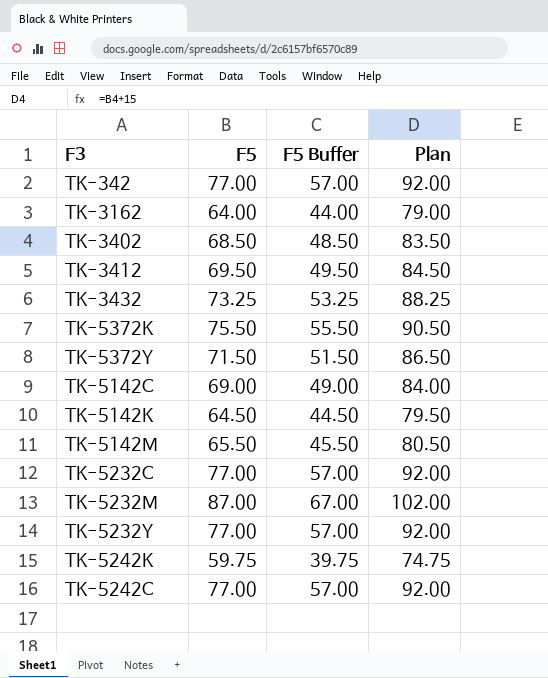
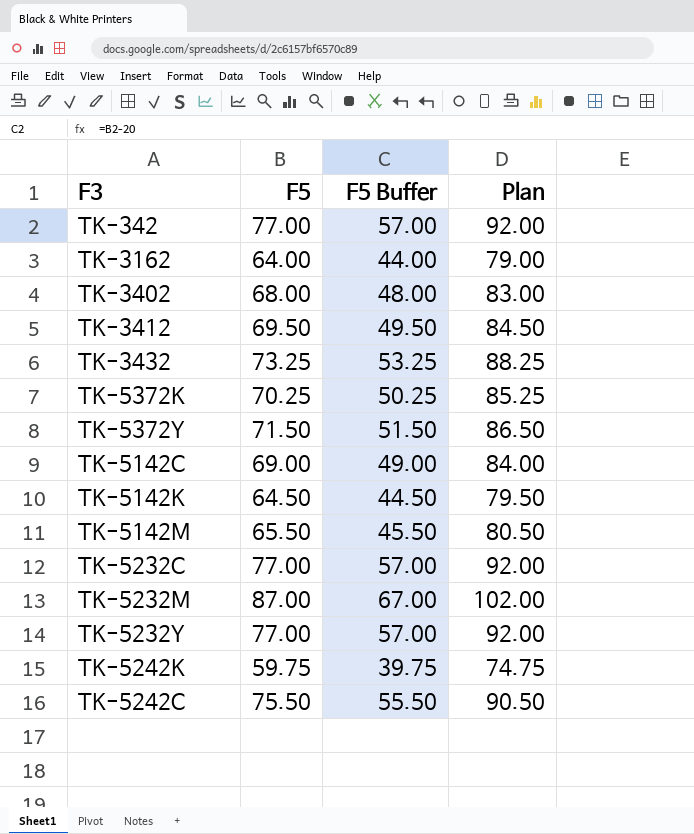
TK-3402 | F5: 68.50 -> 68.00
TK-3402 | F5 Buffer: 48.50 -> 48.00
TK-3402 | Plan: 83.50 -> 83.00
TK-5372K | F5: 75.50 -> 70.25
TK-5372K | F5 Buffer: 55.50 -> 50.25
TK-5372K | Plan: 90.50 -> 85.25
TK-5242C | F5: 77.00 -> 75.50
TK-5242C | F5 Buffer: 57.00 -> 55.50
TK-5242C | Plan: 92.00 -> 90.50

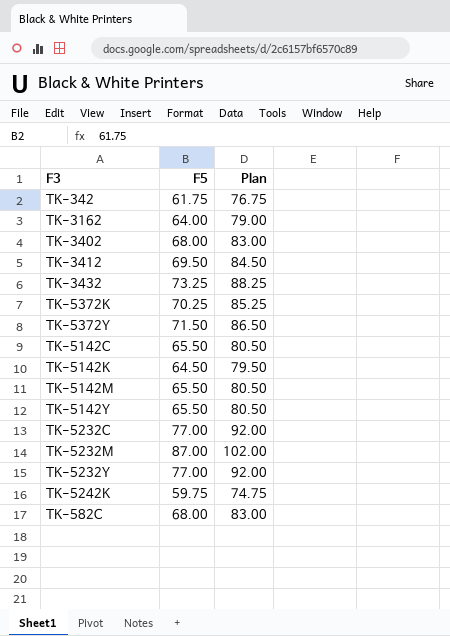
column F5 Buffer | formula: [F5] - 20 -> none
row TK-5242C: 75.50 | 55.50 | 90.50 -> none
TK-342 | F5: 77.00 -> 61.75
TK-342 | Plan: 92.00 -> 76.75
TK-5142C | F5: 69.00 -> 65.50
TK-5142C | Plan: 84.00 -> 80.50
row TK-5142Y: none -> 65.50 | 80.50
row TK-582C: none -> 68.00 | 83.00

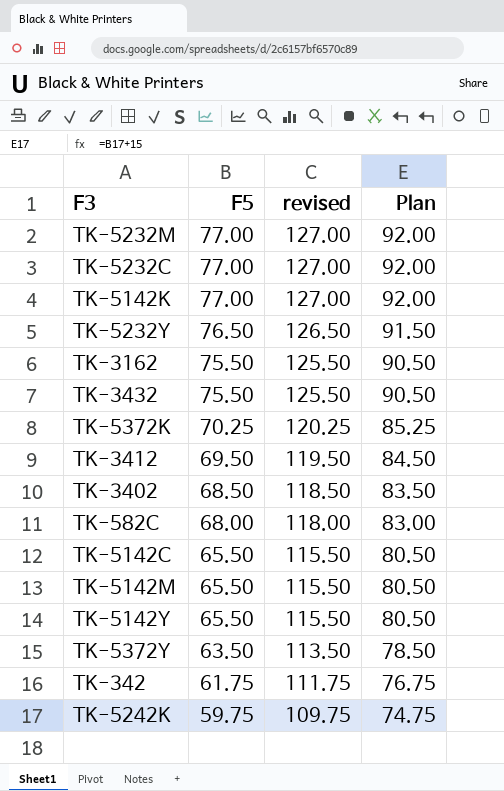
row order: none -> F5 descending
column revised | formula: none -> [F5] + 50
TK-5232M | F5: 87.00 -> 77.00
TK-5232M | Plan: 102.00 -> 92.00
TK-5142K | F5: 64.50 -> 77.00
TK-5142K | Plan: 79.50 -> 92.00
TK-5232Y | F5: 77.00 -> 76.50
TK-5232Y | Plan: 92.00 -> 91.50
TK-3162 | F5: 64.00 -> 75.50
TK-3162 | Plan: 79.00 -> 90.50
TK-3432 | F5: 73.25 -> 75.50
TK-3432 | Plan: 88.25 -> 90.50
TK-3402 | F5: 68.00 -> 68.50
TK-3402 | Plan: 83.00 -> 83.50
TK-5372Y | F5: 71.50 -> 63.50
TK-5372Y | Plan: 86.50 -> 78.50

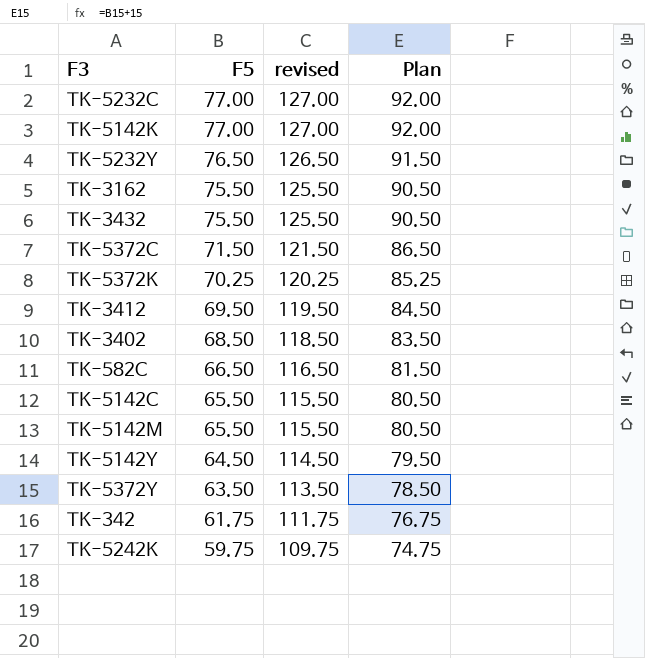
row TK-5232M: 77.00 | 127.00 | 92.00 -> none
row TK-5372C: none -> 71.50 | 121.50 | 86.50
TK-582C | F5: 68.00 -> 66.50
TK-582C | revised: 118.00 -> 116.50
TK-582C | Plan: 83.00 -> 81.50
TK-5142Y | F5: 65.50 -> 64.50
TK-5142Y | revised: 115.50 -> 114.50
TK-5142Y | Plan: 80.50 -> 79.50

